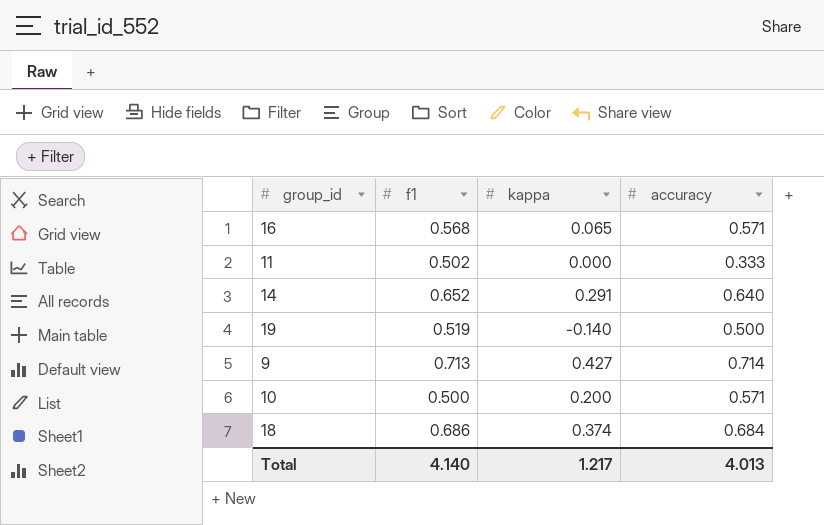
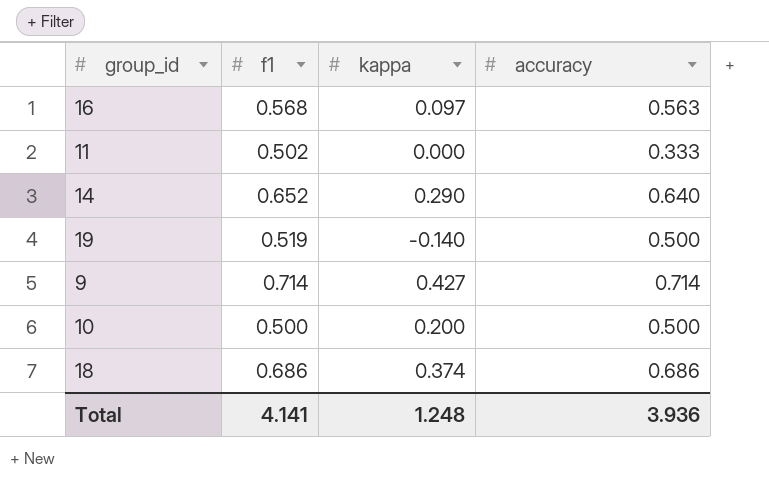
16 | kappa: 0.065 -> 0.097
16 | accuracy: 0.571 -> 0.563
14 | kappa: 0.291 -> 0.290
9 | f1: 0.713 -> 0.714
10 | accuracy: 0.571 -> 0.500
18 | accuracy: 0.684 -> 0.686
Total | f1: 4.140 -> 4.141
Total | kappa: 1.217 -> 1.248
Total | accuracy: 4.013 -> 3.936

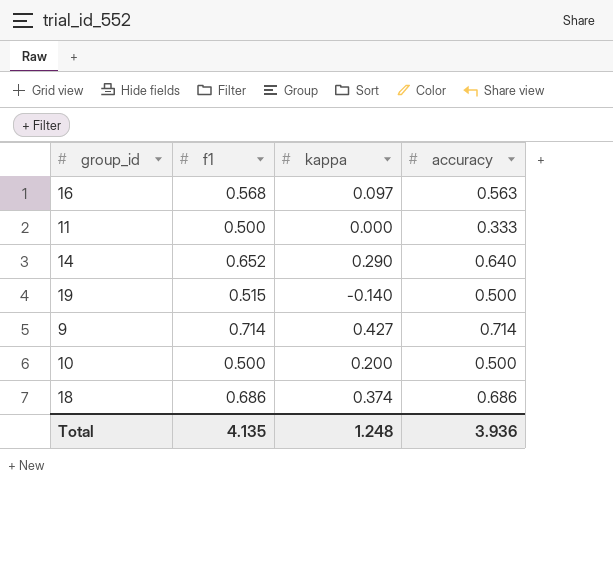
11 | f1: 0.502 -> 0.500
19 | f1: 0.519 -> 0.515
Total | f1: 4.141 -> 4.135

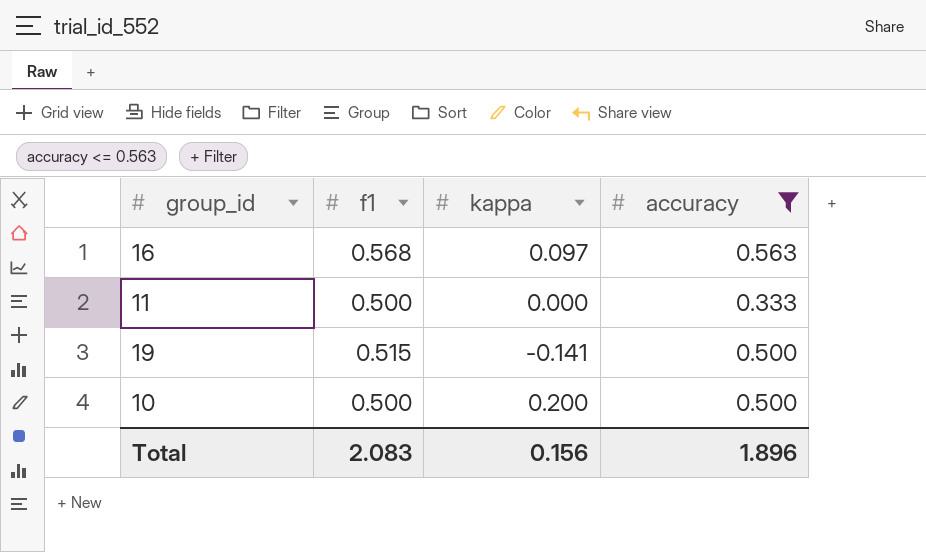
filter: none -> accuracy <= 0.563
19 | kappa: -0.140 -> -0.141
Total | f1: 4.135 -> 2.083
Total | kappa: 1.248 -> 0.156
Total | accuracy: 3.936 -> 1.896

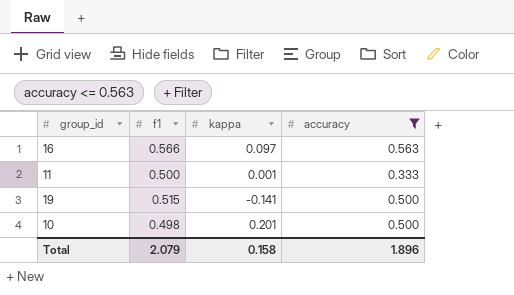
16 | f1: 0.568 -> 0.566
11 | kappa: 0.000 -> 0.001
10 | f1: 0.500 -> 0.498
10 | kappa: 0.200 -> 0.201
Total | f1: 2.083 -> 2.079
Total | kappa: 0.156 -> 0.158

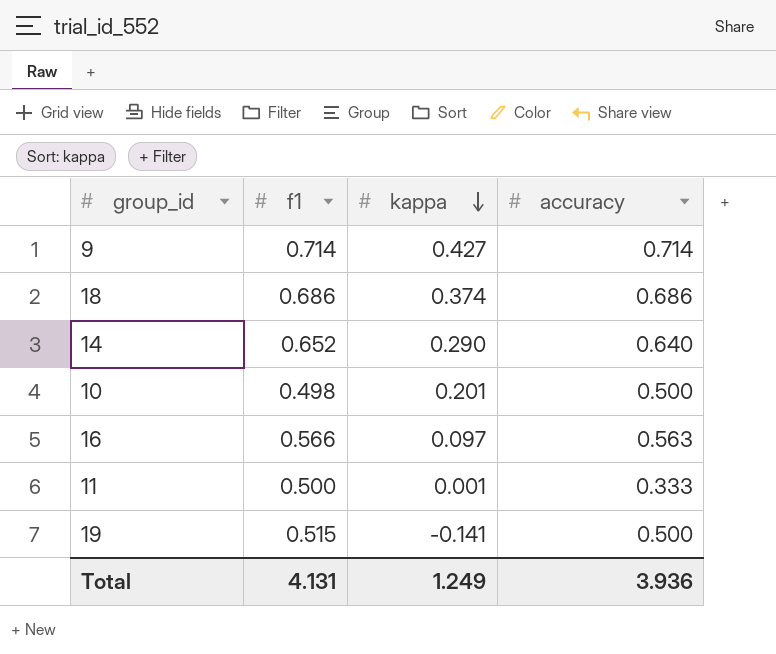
filter: accuracy <= 0.563 -> none
row order: none -> kappa descending
Total | f1: 2.079 -> 4.131
Total | kappa: 0.158 -> 1.249
Total | accuracy: 1.896 -> 3.936

